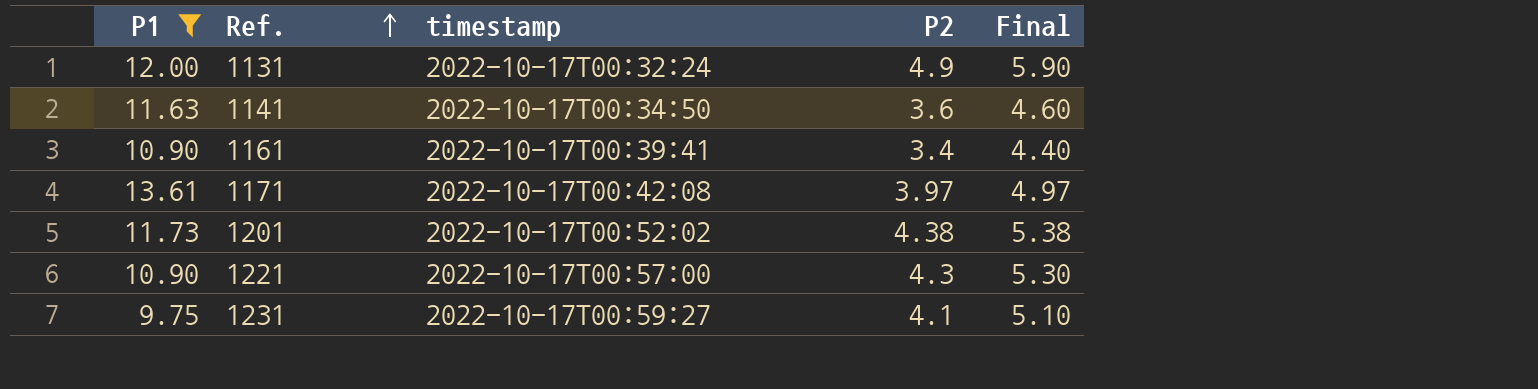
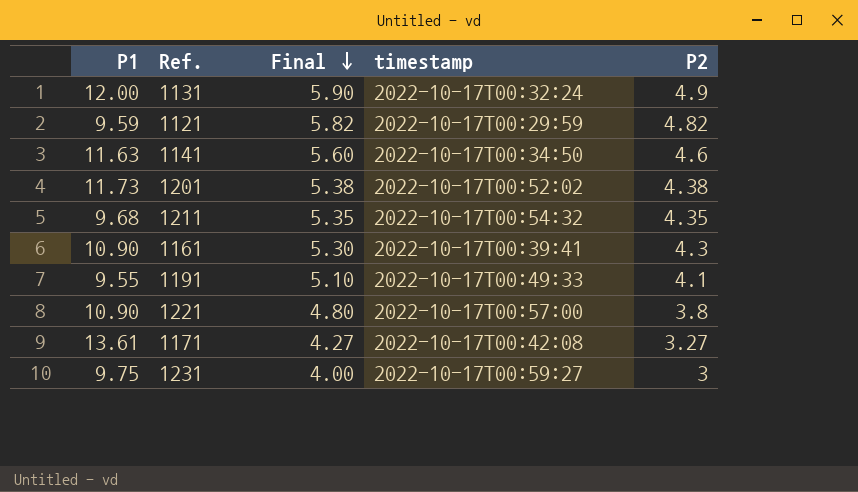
filter: P1 >= 9.75 -> none
row order: Ref. ascending -> Final descending
column Final | position: 5 -> 3
1141 | Final: 4.60 -> 5.60
1141 | P2: 3.6 -> 4.6
1161 | Final: 4.40 -> 5.30
1161 | P2: 3.4 -> 4.3
1221 | Final: 5.30 -> 4.80
1221 | P2: 4.3 -> 3.8
1171 | Final: 4.97 -> 4.27
1171 | P2: 3.97 -> 3.27
1231 | Final: 5.10 -> 4.00
1231 | P2: 4.1 -> 3

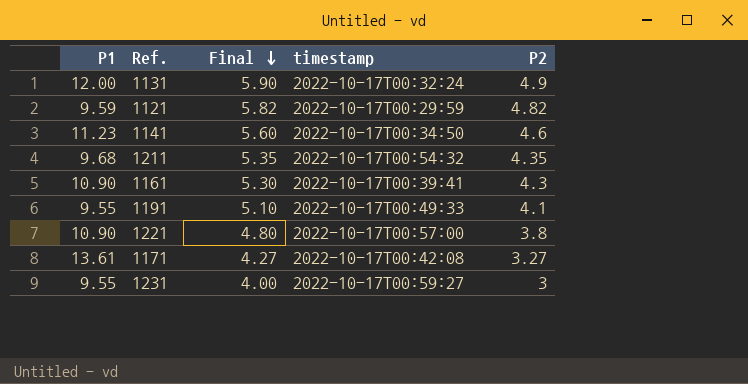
row 1201: 11.73 | 5.38 | 2022-10-17T00:52:02 | 4.38 -> none
1141 | P1: 11.63 -> 11.23
1231 | P1: 9.75 -> 9.55

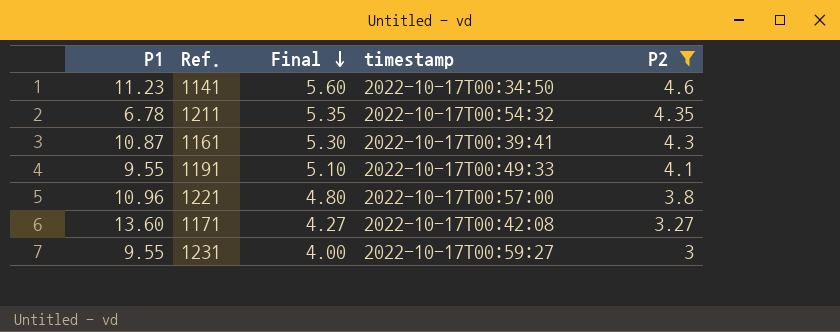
filter: none -> P2 <= 4.6
1211 | P1: 9.68 -> 6.78
1161 | P1: 10.90 -> 10.87
1221 | P1: 10.90 -> 10.96
1171 | P1: 13.61 -> 13.60

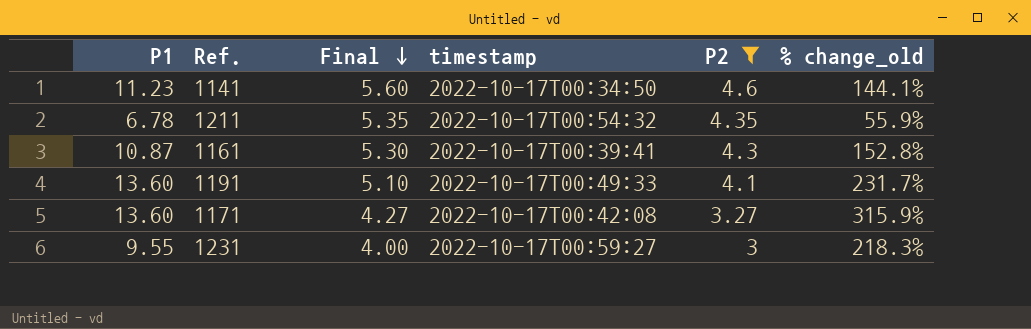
column % change_old | formula: none -> ([P1] - [P2]) / [P2]
row 1221: 10.96 | 4.80 | 2022-10-17T00:57:00 | 3.8 -> none
1191 | P1: 9.55 -> 13.60

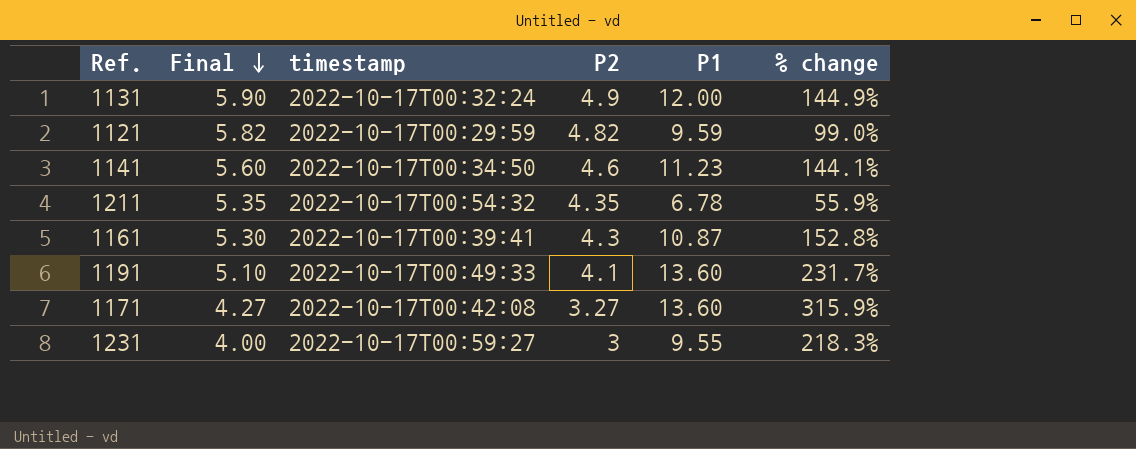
filter: P2 <= 4.6 -> none
column P1 | position: 1 -> 5
column name: % change_old -> % change

